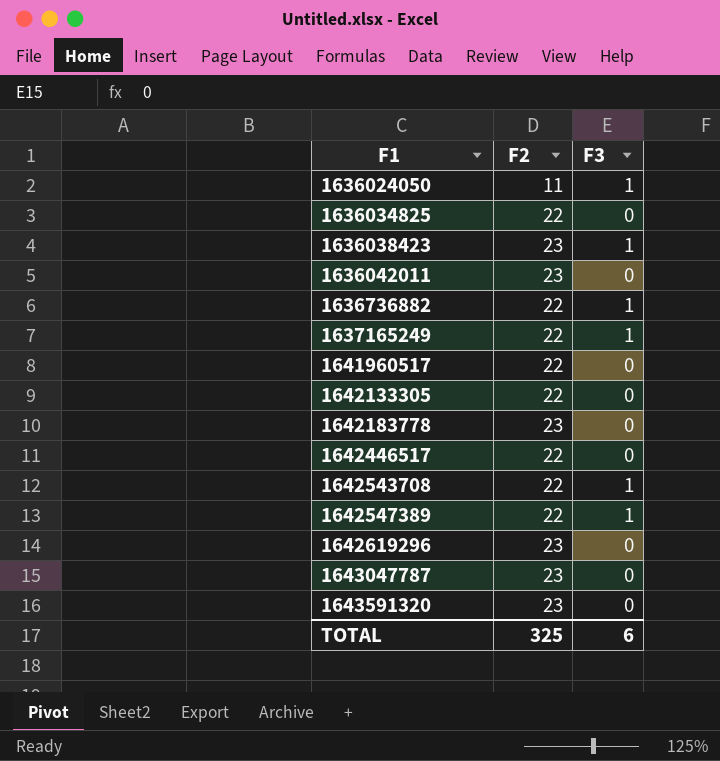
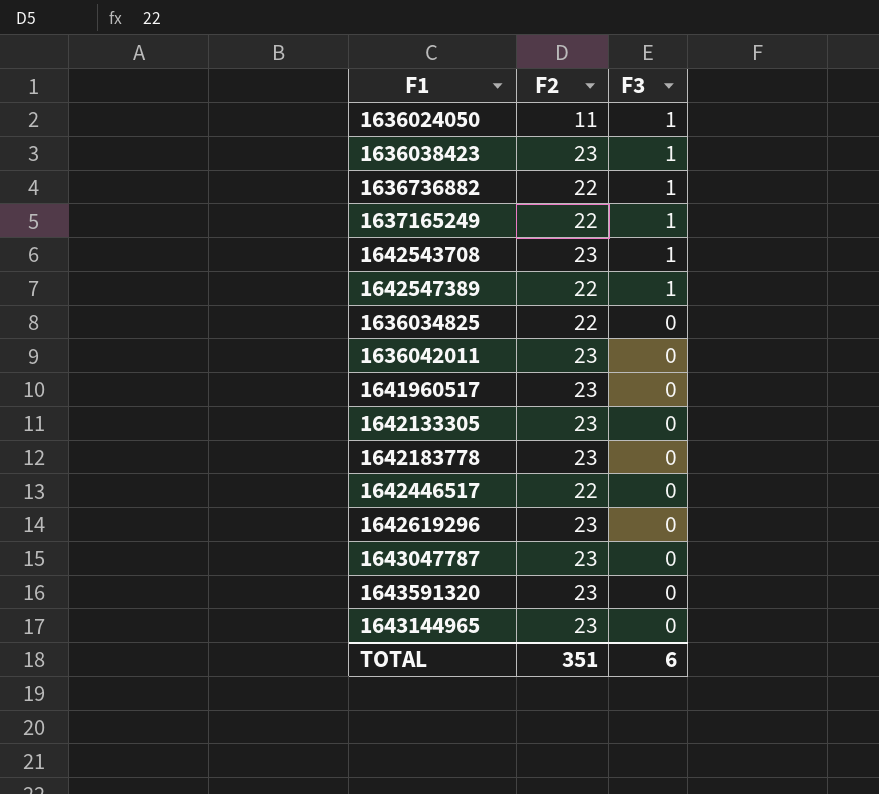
row order: F1 ascending -> F3 descending
1642543708 | F2: 22 -> 23
1641960517 | F2: 22 -> 23
1642133305 | F2: 22 -> 23
row 1643144965: none -> 23 | 0
TOTAL | F2: 325 -> 351

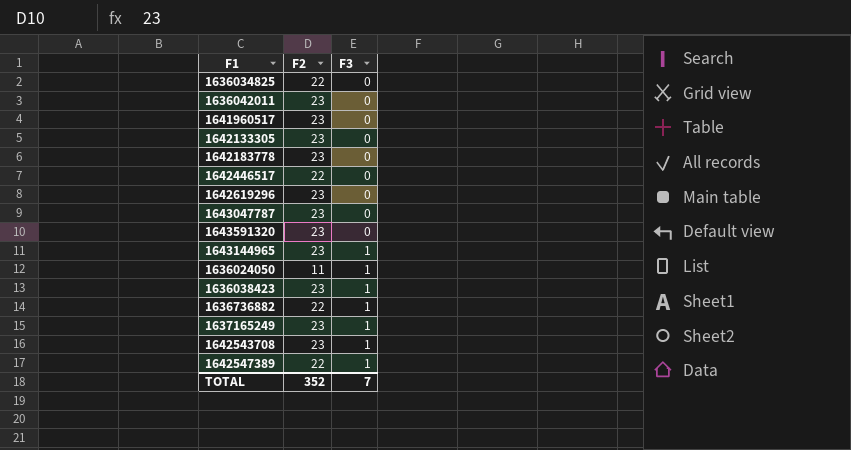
row order: F3 descending -> F3 ascending
1643144965 | F3: 0 -> 1
1637165249 | F2: 22 -> 23
TOTAL | F2: 351 -> 352
TOTAL | F3: 6 -> 7

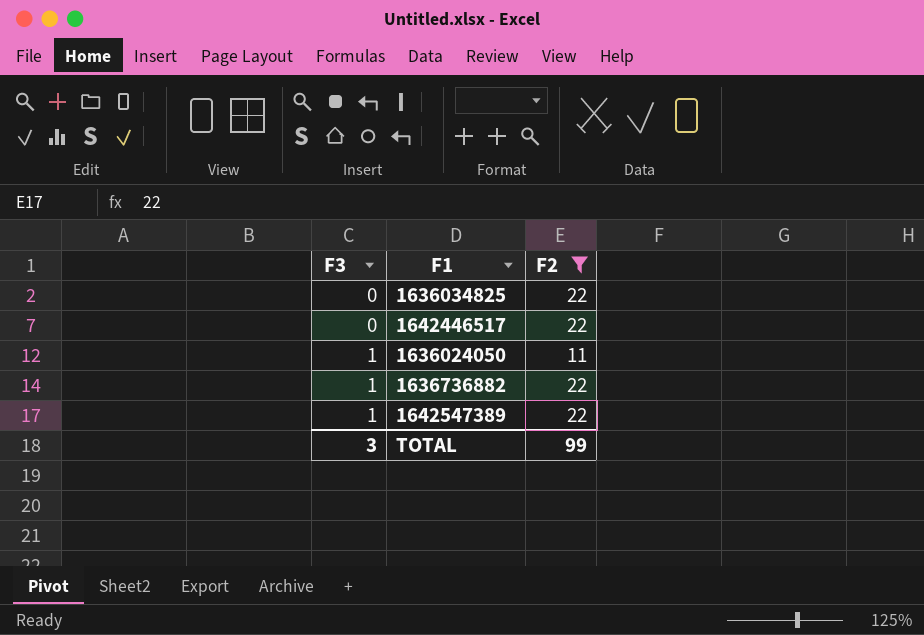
filter: none -> F2 != 23
column F3 | position: 3 -> 1
TOTAL | F3: 7 -> 3
TOTAL | F2: 352 -> 99

